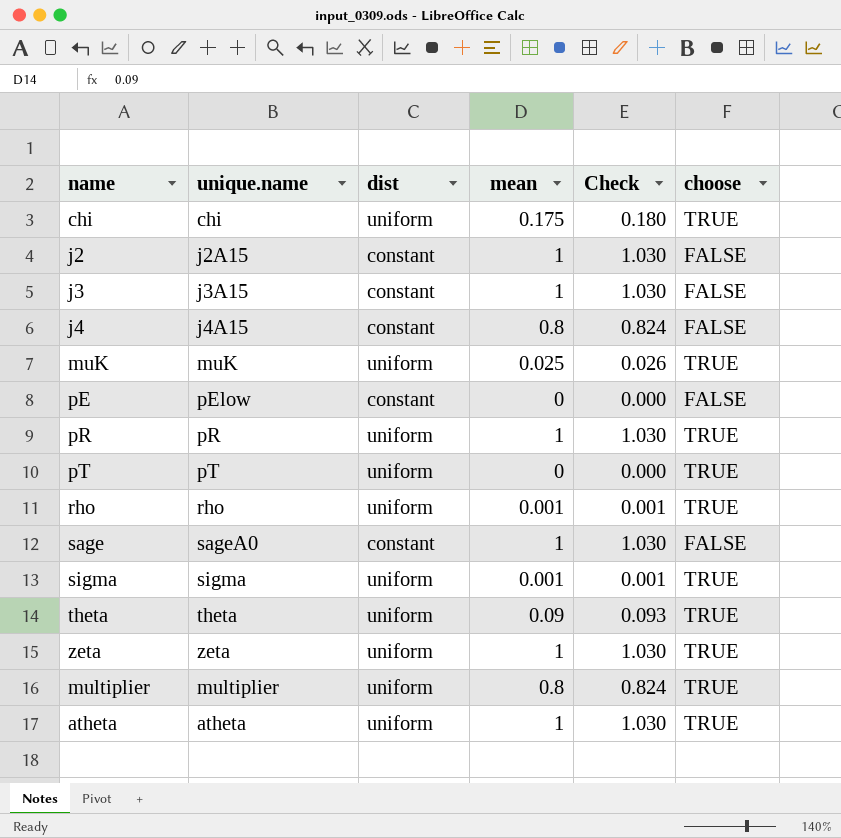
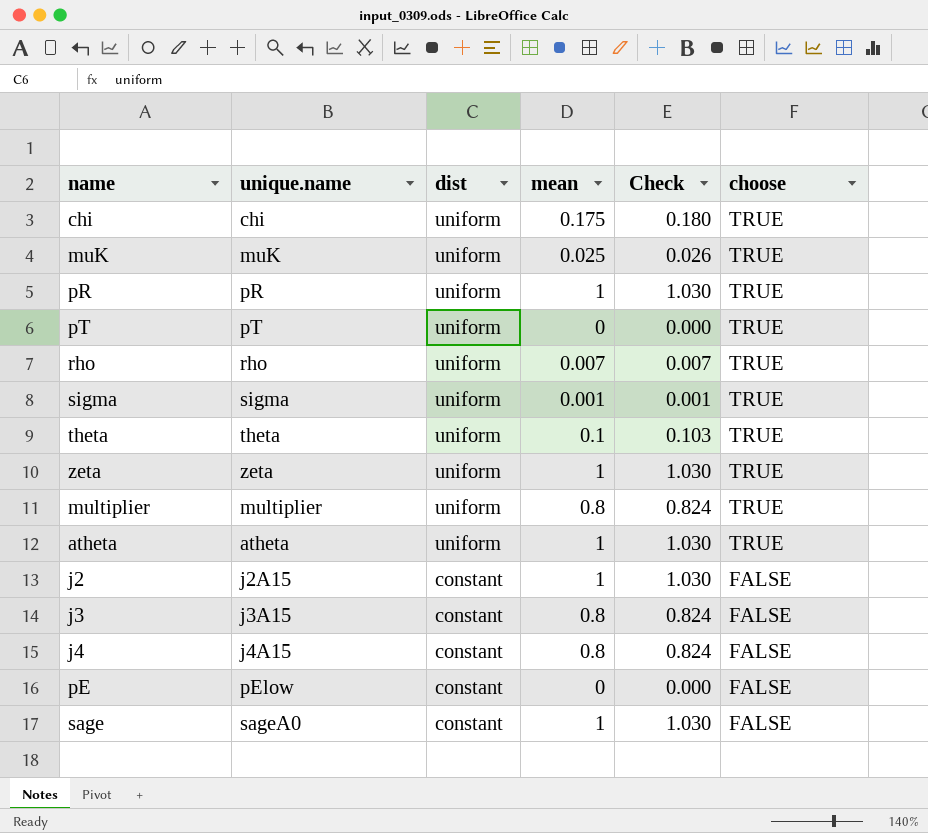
row order: none -> dist descending
rho | mean: 0.001 -> 0.007
rho | Check: 0.001 -> 0.007
theta | mean: 0.09 -> 0.1
theta | Check: 0.093 -> 0.103
j3 | mean: 1 -> 0.8
j3 | Check: 1.030 -> 0.824

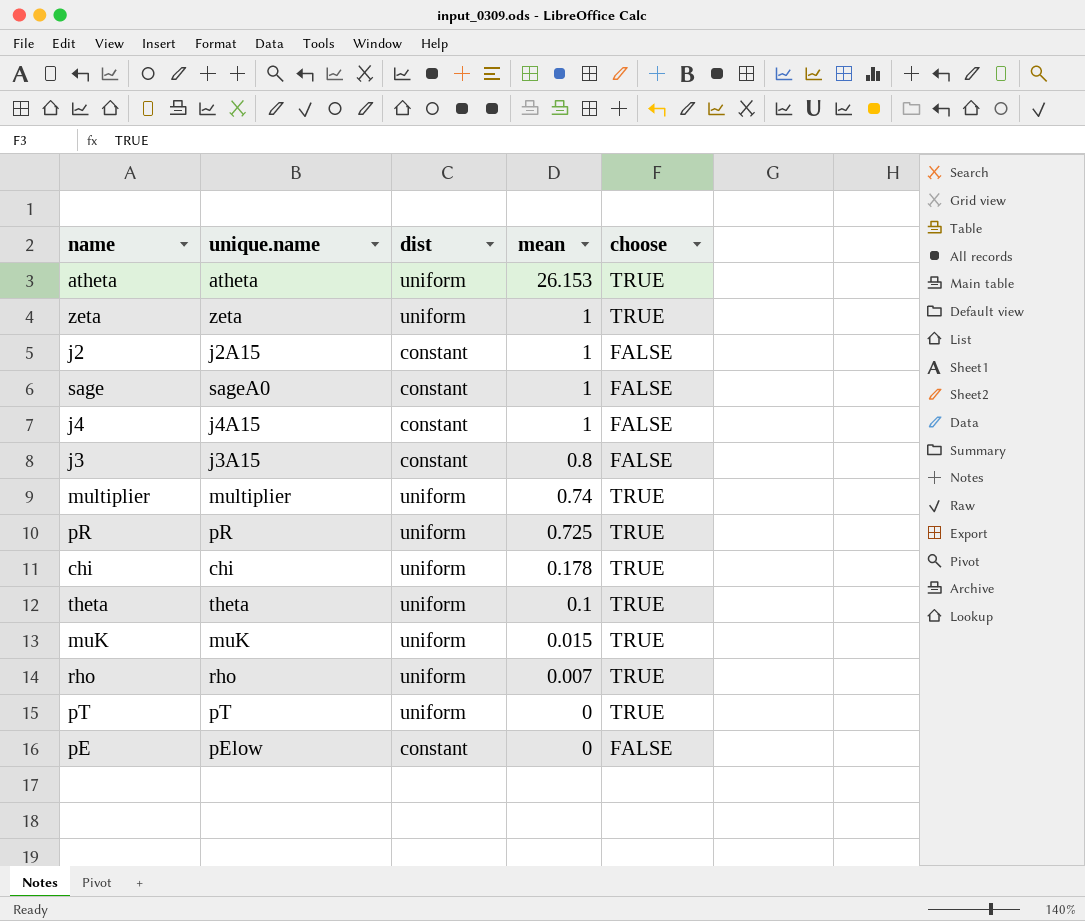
row order: dist descending -> mean descending
column Check | formula: [mean] * 1.03 -> none
row sigma: sigma | uniform | 0.001 | 0.001 | TRUE -> none
atheta | mean: 1 -> 26.153
j4 | mean: 0.8 -> 1
multiplier | mean: 0.8 -> 0.74
pR | mean: 1 -> 0.725
chi | mean: 0.175 -> 0.178
muK | mean: 0.025 -> 0.015

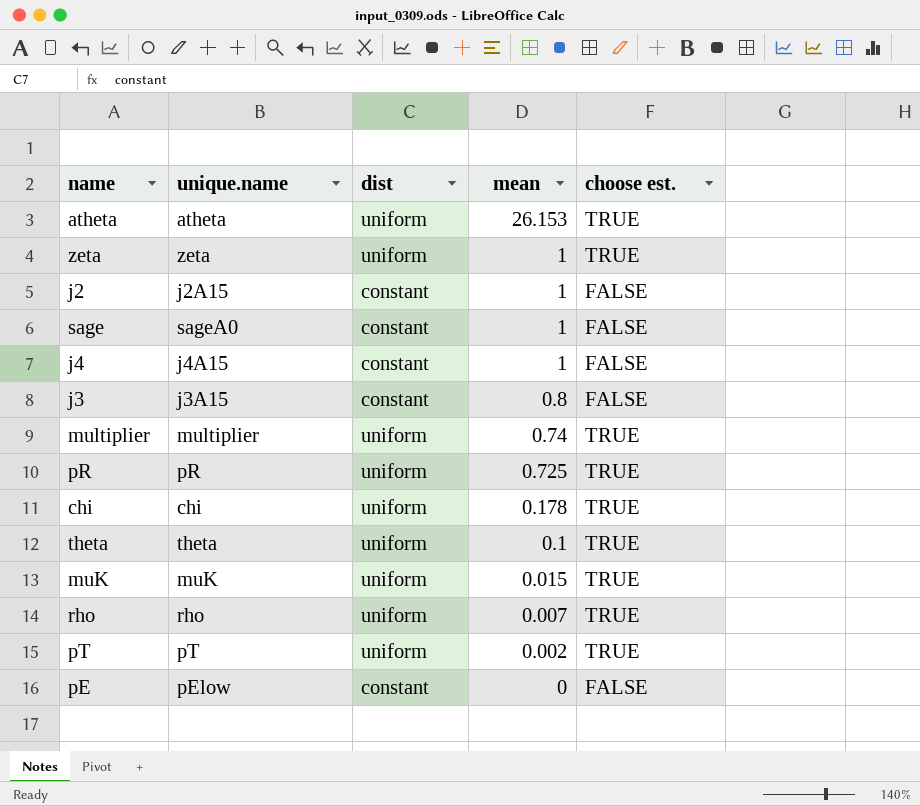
column name: choose -> choose est.
pT | mean: 0 -> 0.002

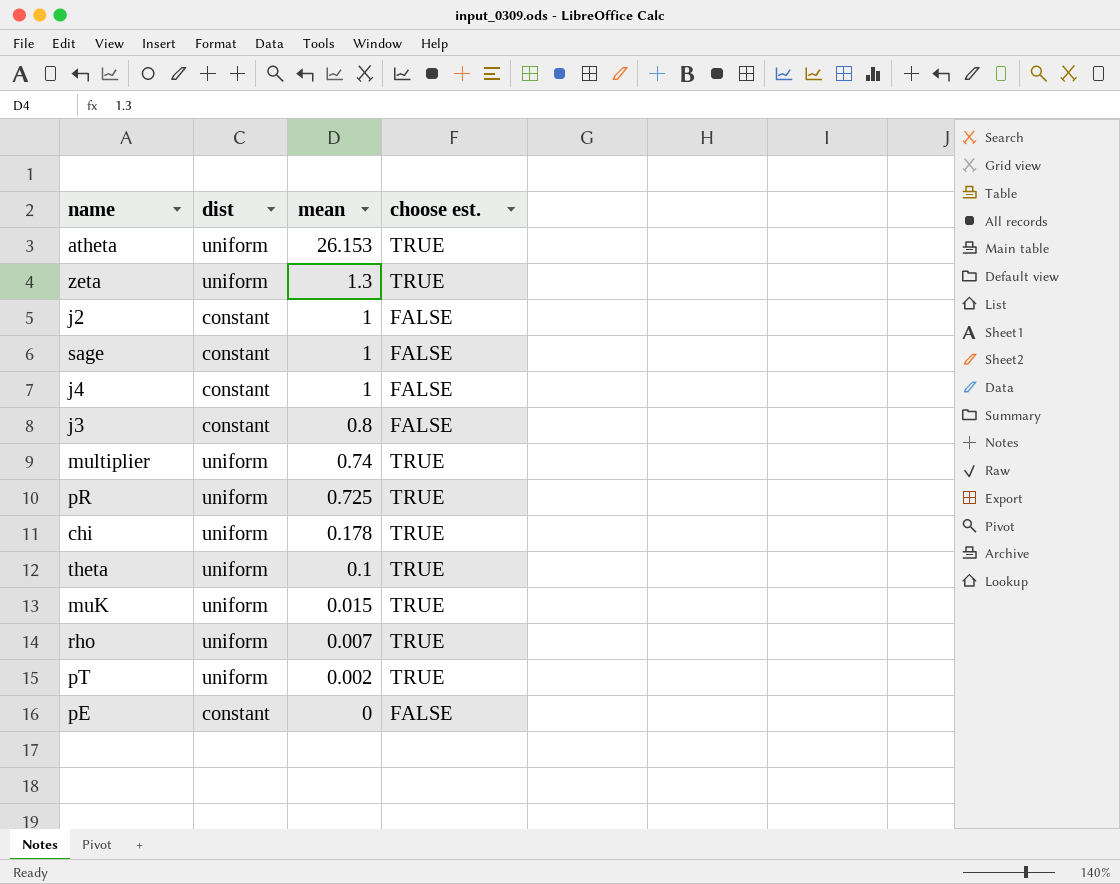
column unique.name | position: 2 -> none
zeta | mean: 1 -> 1.3

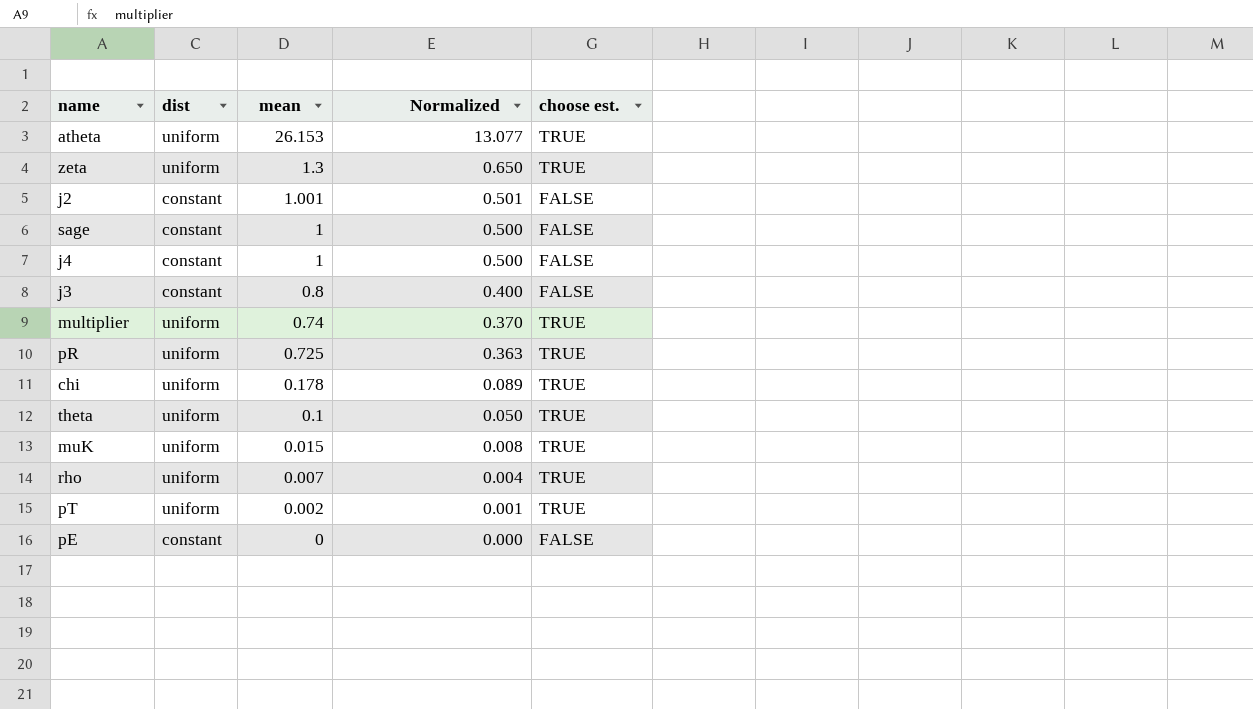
column Normalized | formula: none -> [mean] * 0.5
j2 | mean: 1 -> 1.001

